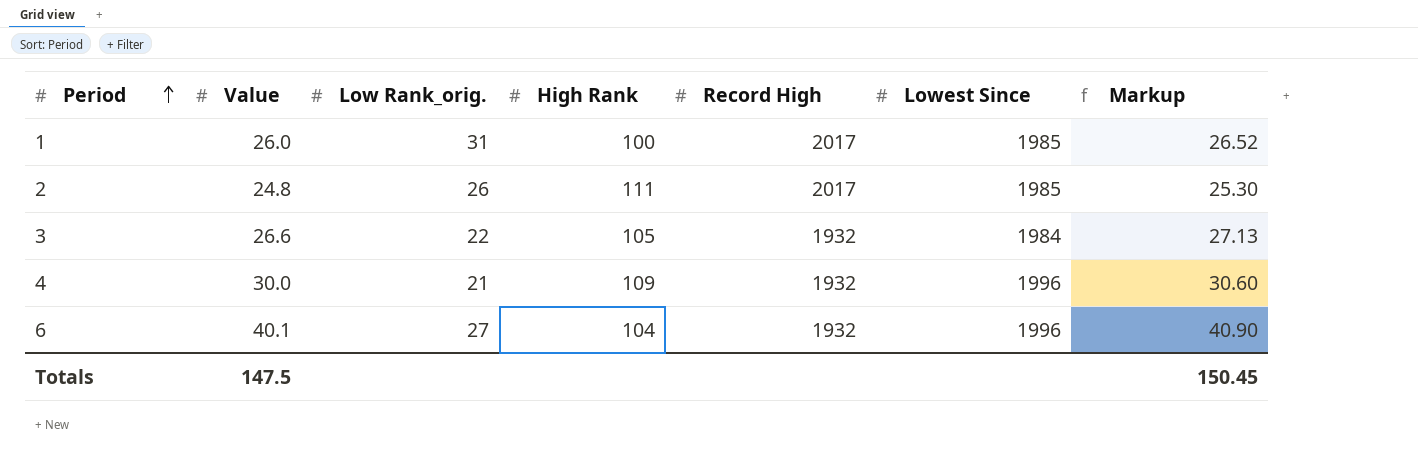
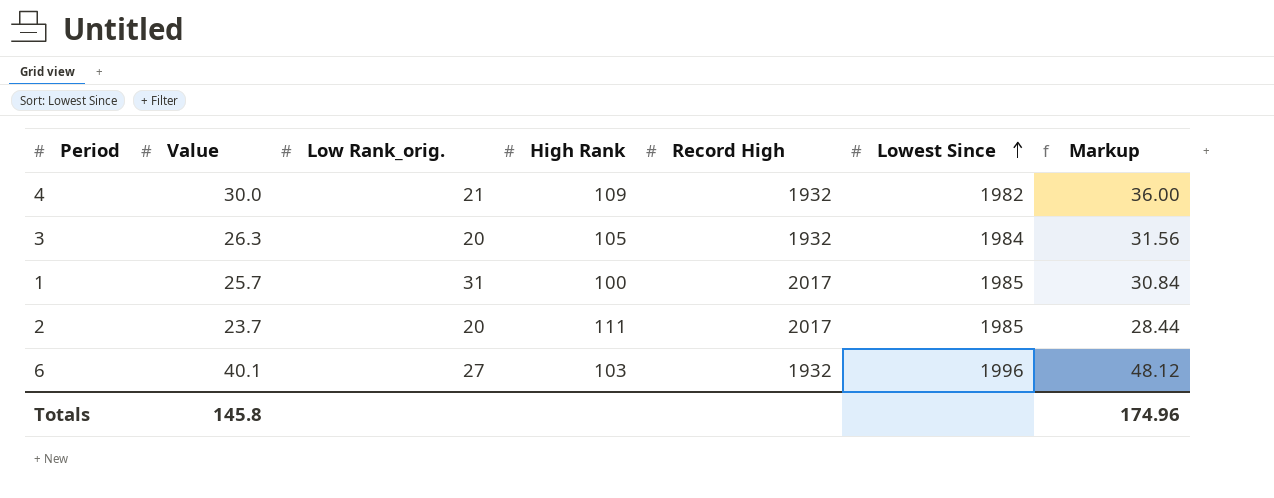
row order: Period ascending -> Lowest Since ascending
column Markup | formula: [Value] * 1.02 -> [Value] * 1.2
4 | Lowest Since: 1996 -> 1982
3 | Value: 26.6 -> 26.3
3 | Low Rank_orig.: 22 -> 20
1 | Value: 26.0 -> 25.7
2 | Value: 24.8 -> 23.7
2 | Low Rank_orig.: 26 -> 20
6 | High Rank: 104 -> 103
Totals | Value: 147.5 -> 145.8
Totals | Markup: 150.45 -> 174.96

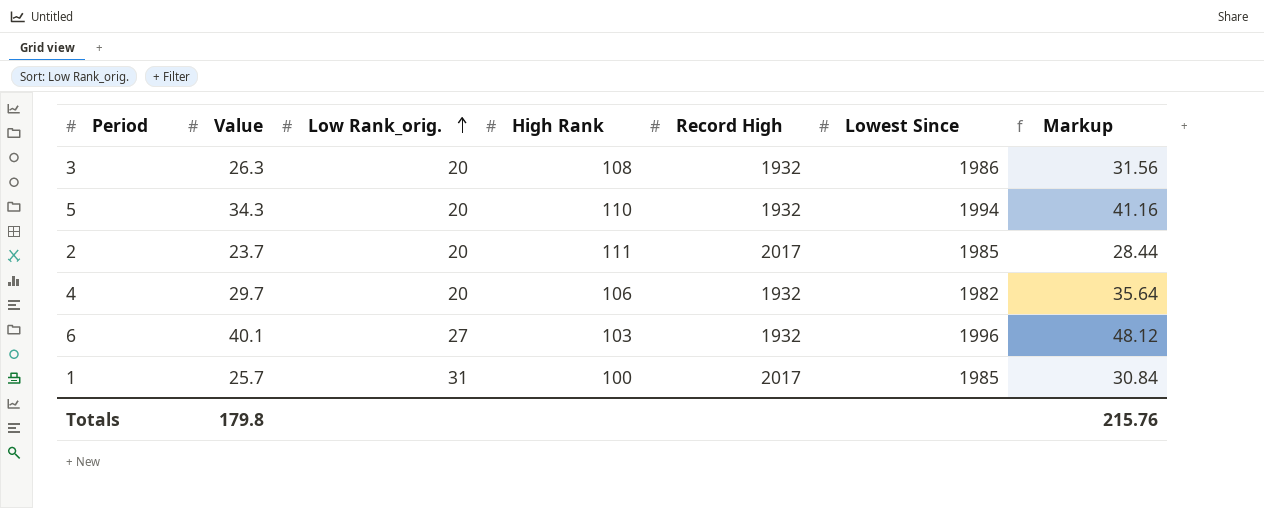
row order: Lowest Since ascending -> Low Rank_orig. ascending
3 | High Rank: 105 -> 108
3 | Lowest Since: 1984 -> 1986
row 5: none -> 34.3 | 20 | 110 | 1932 | 1994 | 41.16
4 | Value: 30.0 -> 29.7
4 | Low Rank_orig.: 21 -> 20
4 | High Rank: 109 -> 106
4 | Markup: 36.00 -> 35.64
Totals | Value: 145.8 -> 179.8
Totals | Markup: 174.96 -> 215.76

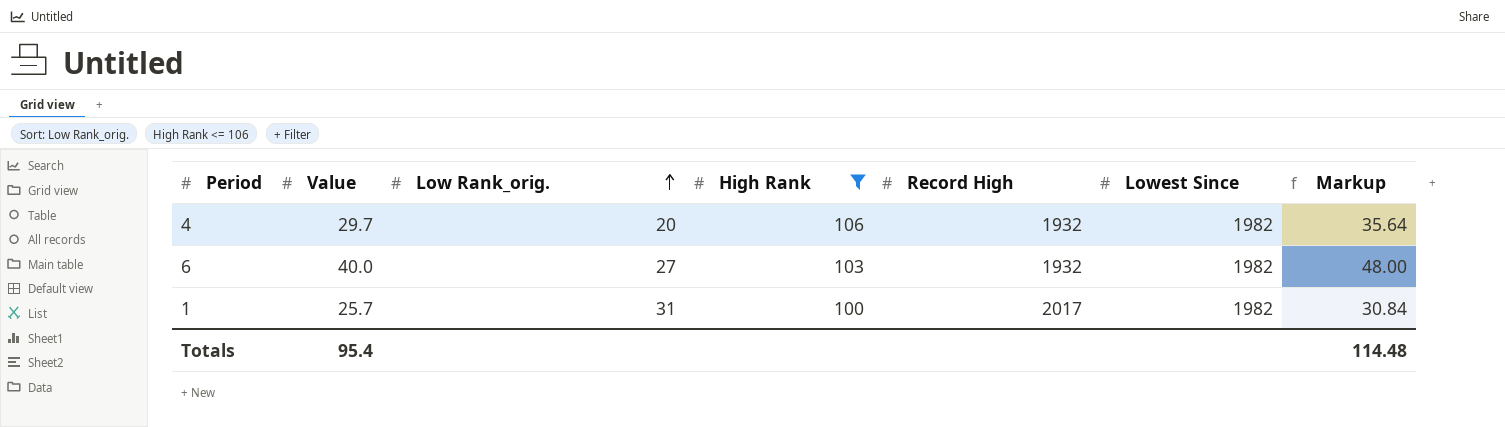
filter: none -> High Rank <= 106
6 | Value: 40.1 -> 40.0
6 | Lowest Since: 1996 -> 1982
6 | Markup: 48.12 -> 48.00
1 | Lowest Since: 1985 -> 1982
Totals | Value: 179.8 -> 95.4
Totals | Markup: 215.76 -> 114.48

